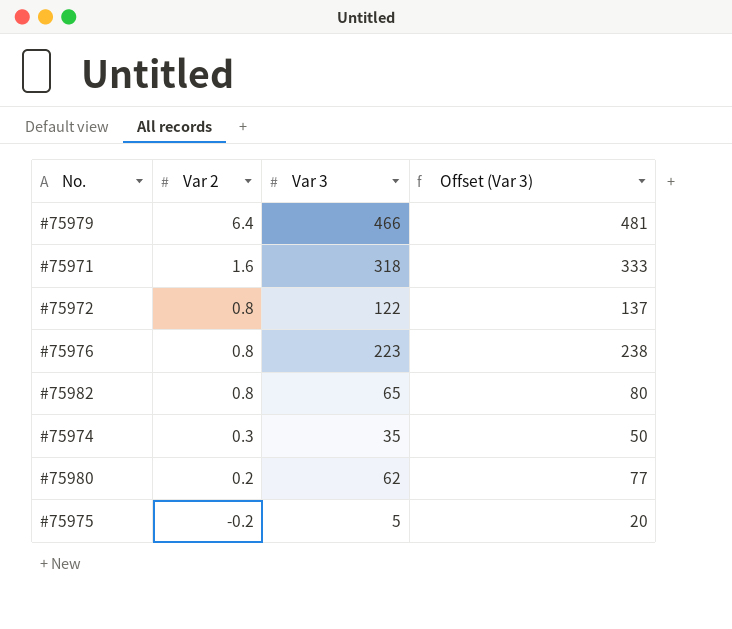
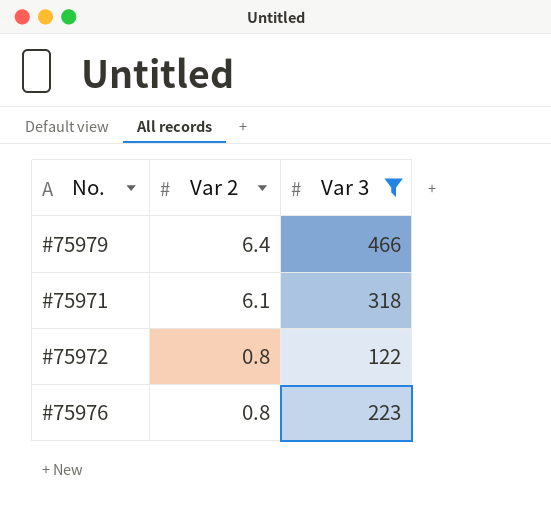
filter: none -> Var 3 >= 122
column Offset (Var 3) | formula: [Var 3] + 15 -> none
#75971 | Var 2: 1.6 -> 6.1

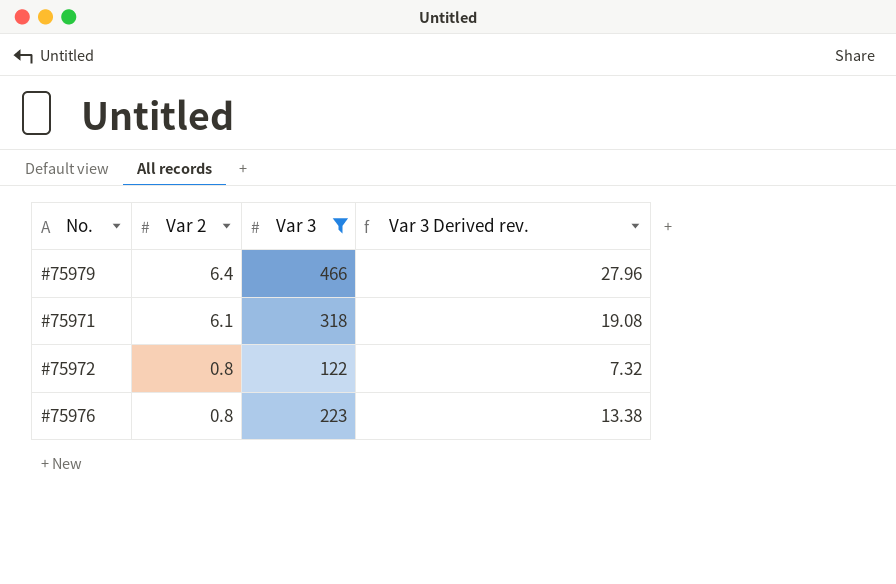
column Var 3 Derived rev. | formula: none -> [Var 3] * 0.06

